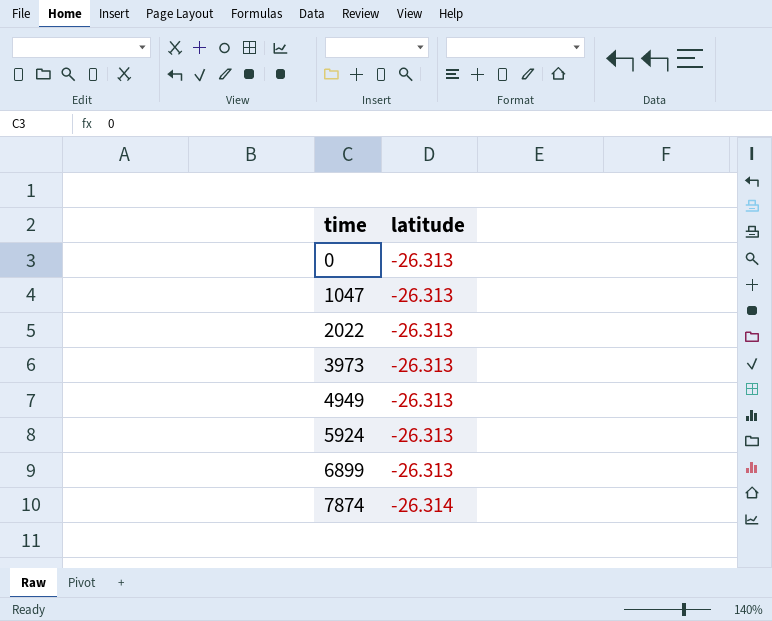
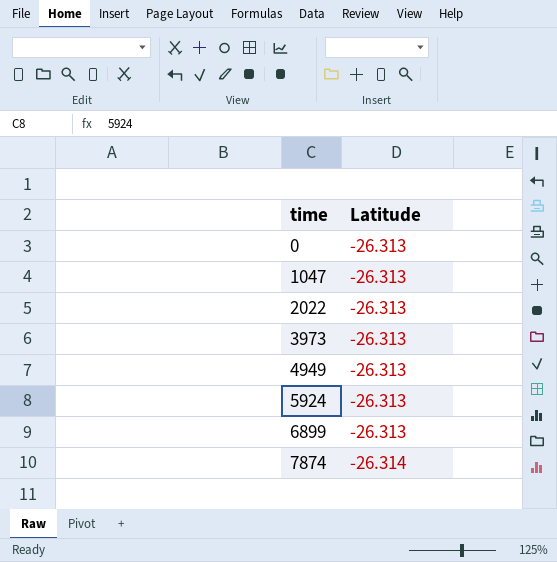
column name: latitude -> Latitude

